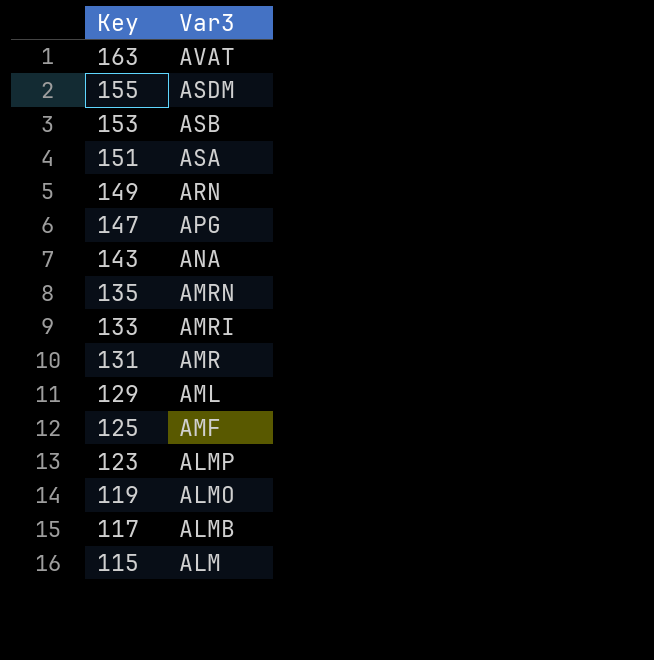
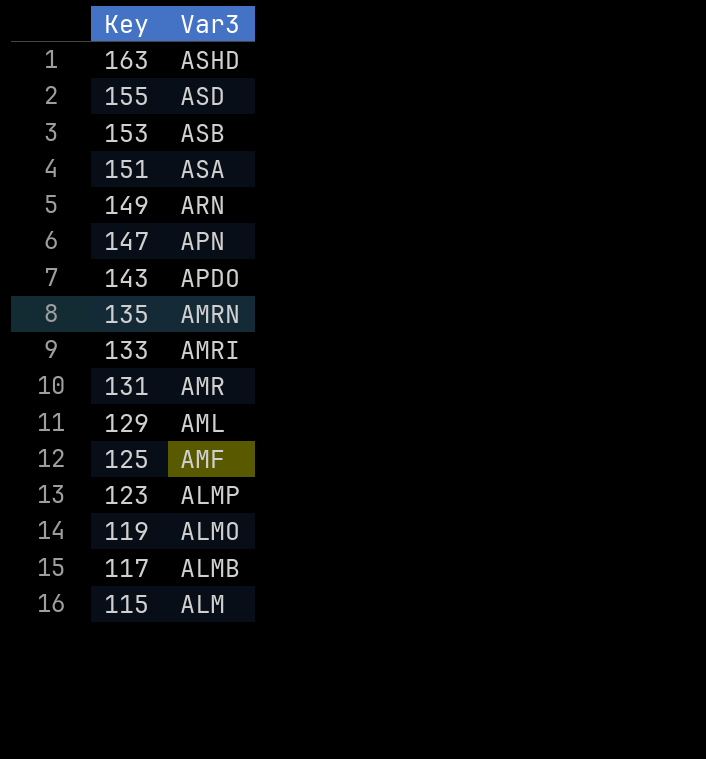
163 | Var3: AVAT -> ASHD
155 | Var3: ASDM -> ASD
147 | Var3: APG -> APN
143 | Var3: ANA -> APDO

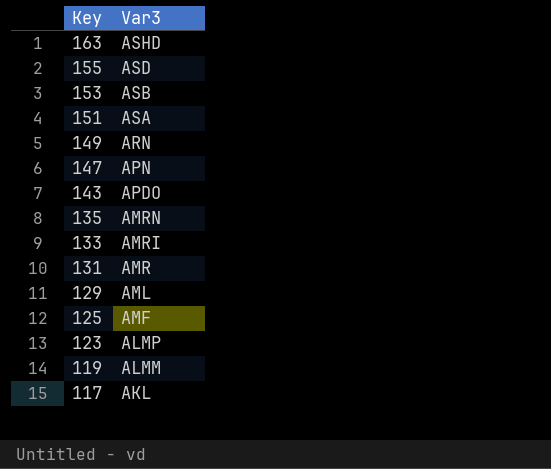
row 115: ALM -> none
119 | Var3: ALMO -> ALMM
117 | Var3: ALMB -> AKL

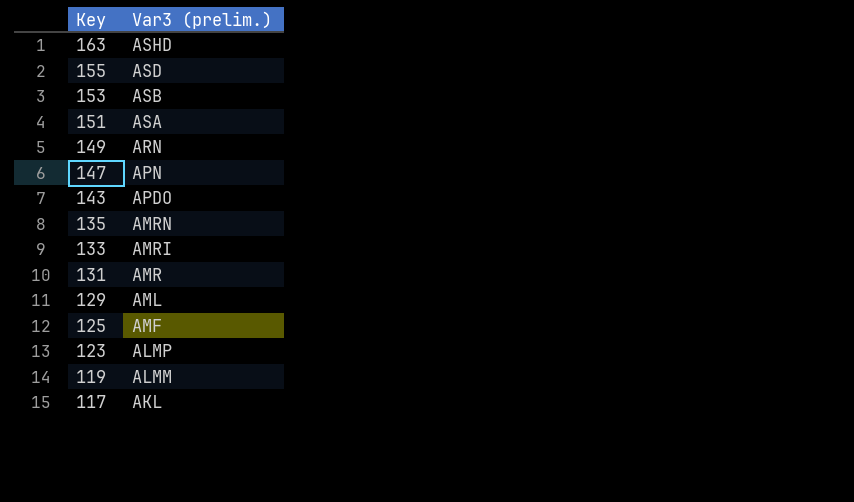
column name: Var3 -> Var3 (prelim.)

